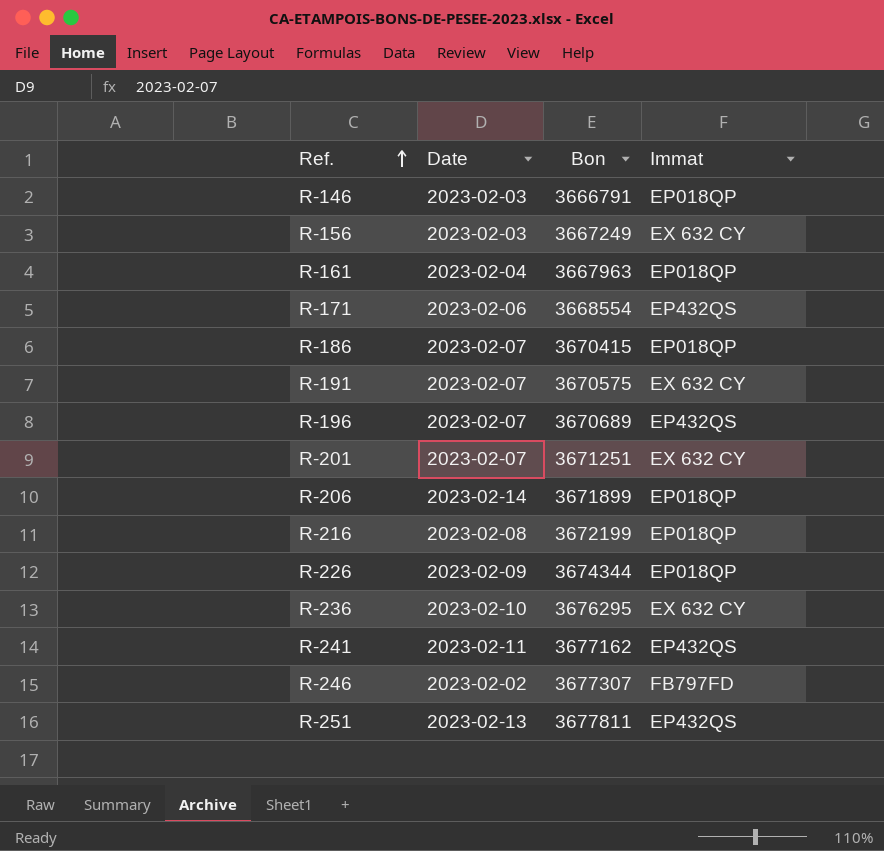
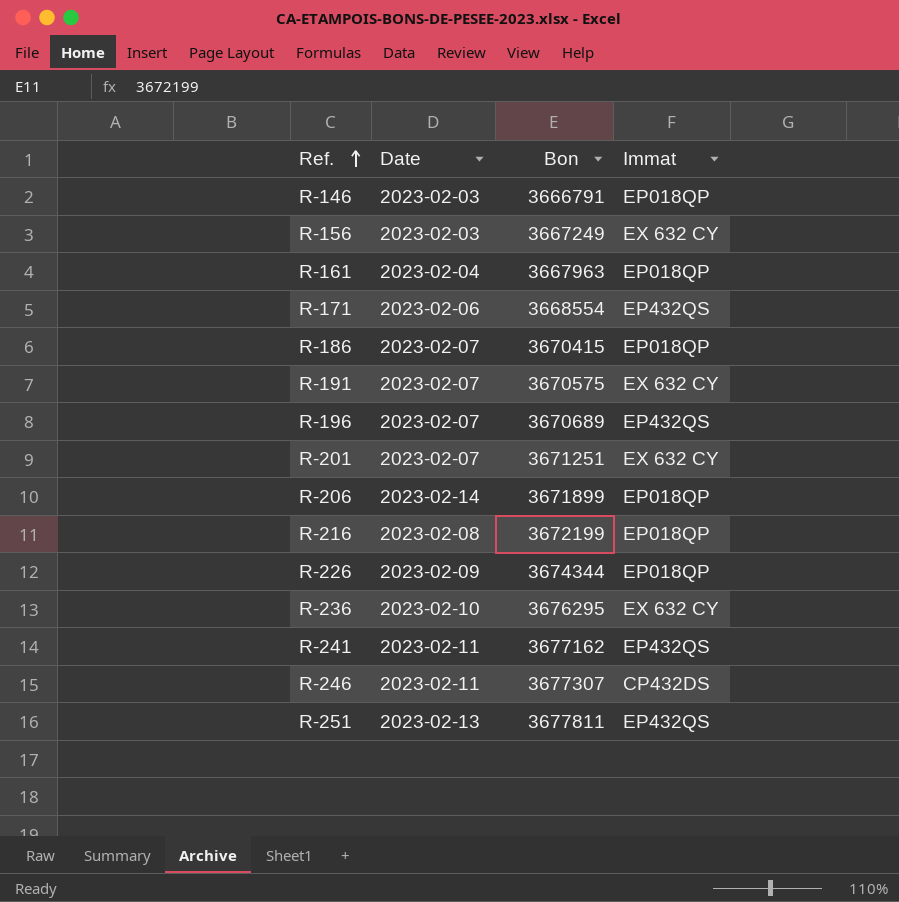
R-246 | Date: 2023-02-02 -> 2023-02-11
R-246 | Immat: FB797FD -> CP432DS

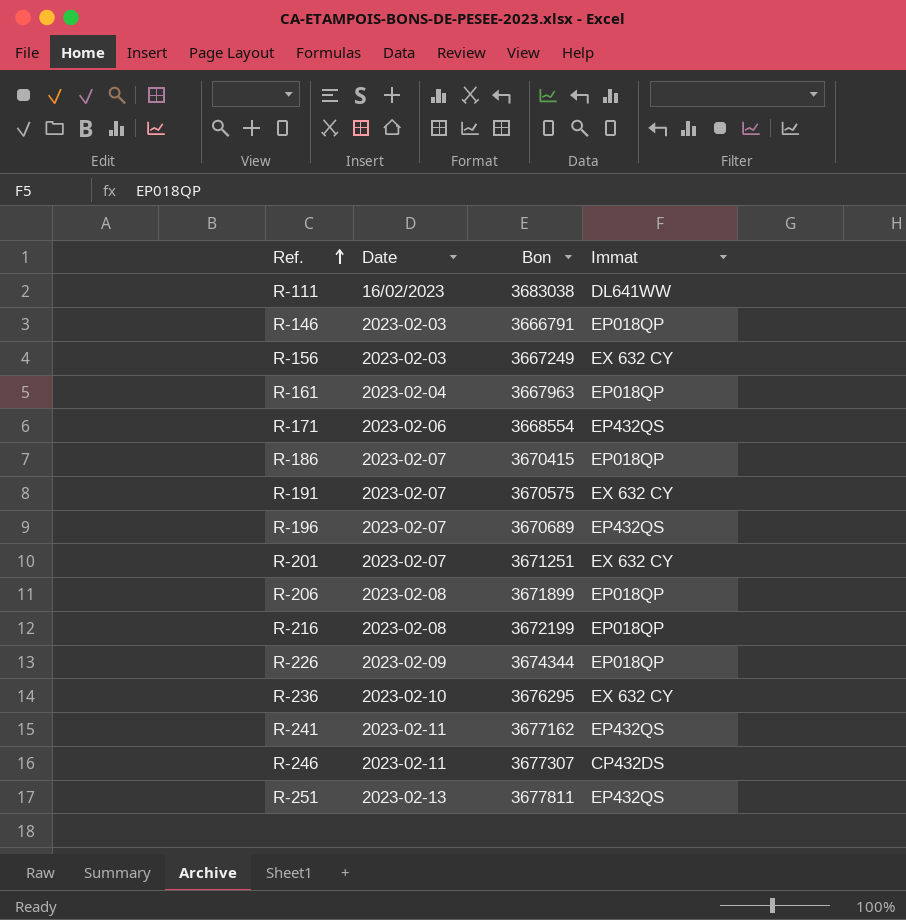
row R-111: none -> 16/02/2023 | 3683038 | DL641WW
R-206 | Date: 2023-02-14 -> 2023-02-08

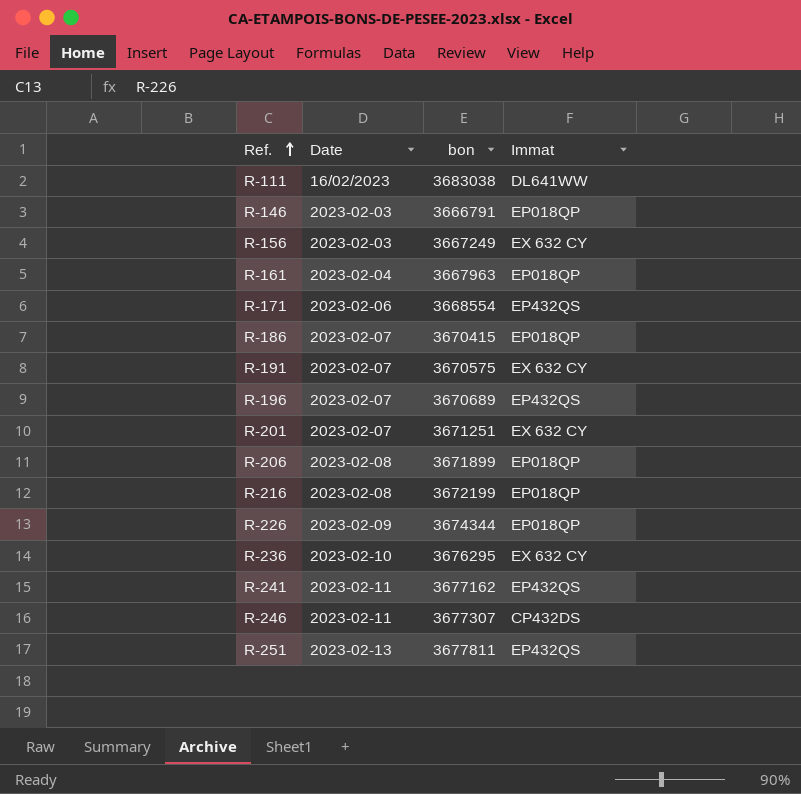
column name: Bon -> bon

